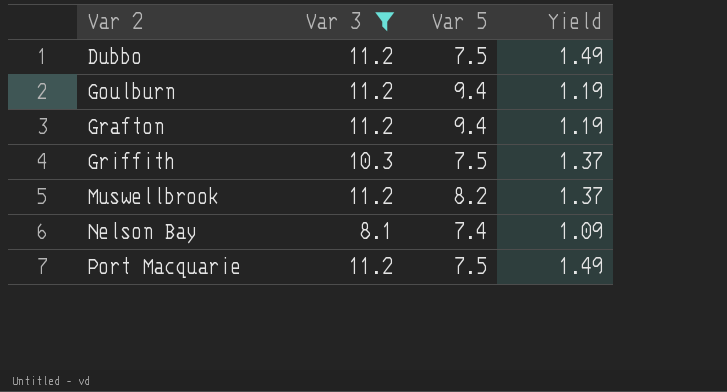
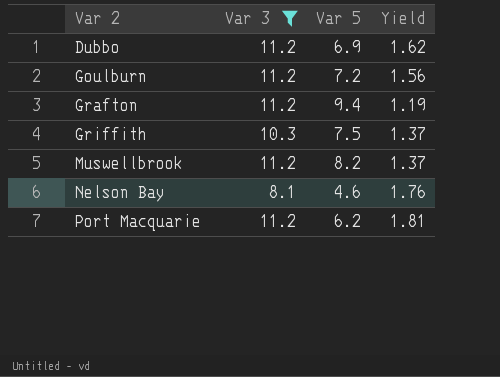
Dubbo | Var 5: 7.5 -> 6.9
Dubbo | Yield: 1.49 -> 1.62
Goulburn | Var 5: 9.4 -> 7.2
Goulburn | Yield: 1.19 -> 1.56
Nelson Bay | Var 5: 7.4 -> 4.6
Nelson Bay | Yield: 1.09 -> 1.76
Port Macquarie | Var 5: 7.5 -> 6.2
Port Macquarie | Yield: 1.49 -> 1.81

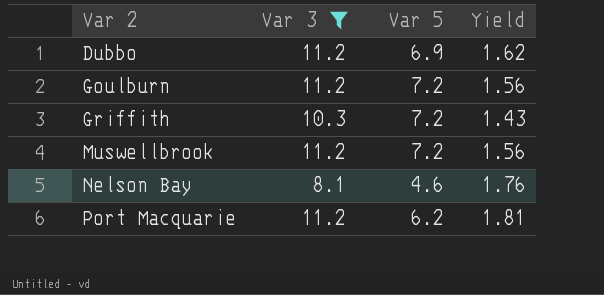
row Grafton: 11.2 | 9.4 | 1.19 -> none
Griffith | Var 5: 7.5 -> 7.2
Griffith | Yield: 1.37 -> 1.43
Muswellbrook | Var 5: 8.2 -> 7.2
Muswellbrook | Yield: 1.37 -> 1.56

